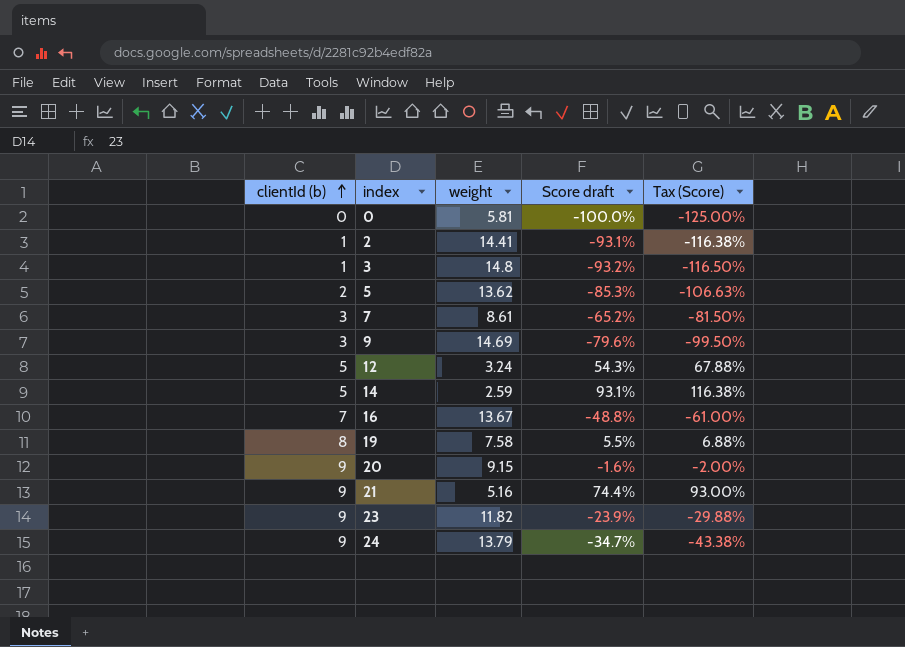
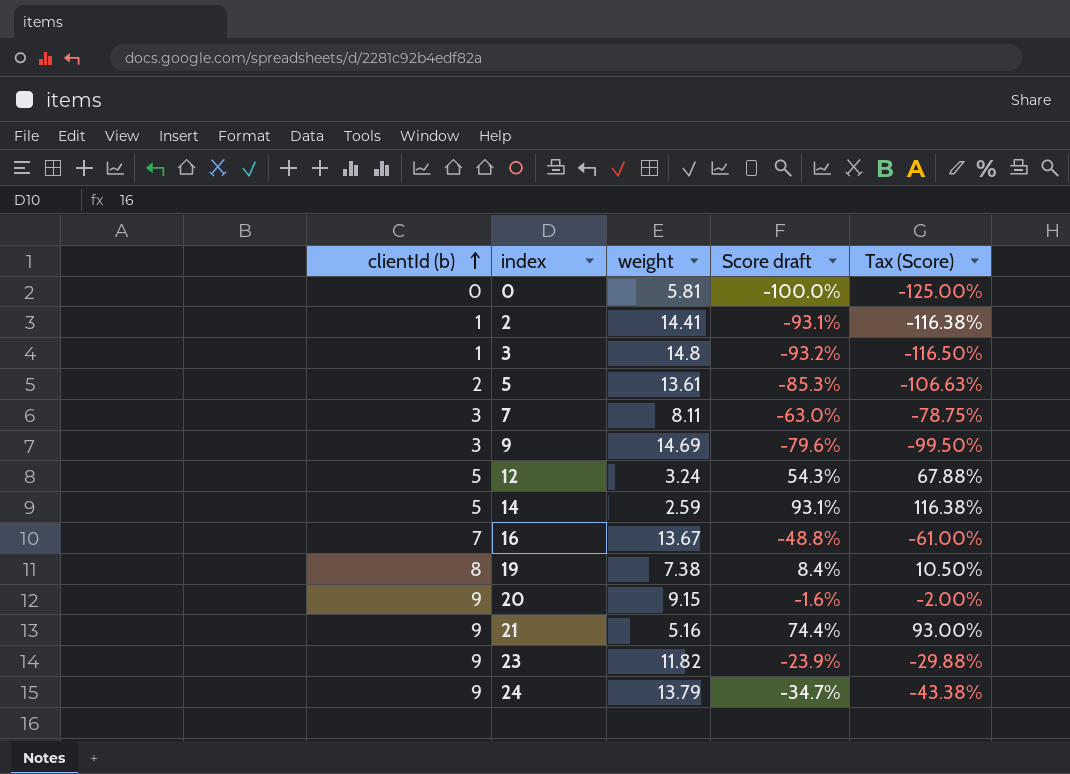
5 | weight: 13.62 -> 13.61
7 | weight: 8.61 -> 8.11
7 | Score draft: -65.2% -> -63.0%
7 | Tax (Score): -81.50% -> -78.75%
19 | weight: 7.58 -> 7.38
19 | Score draft: 5.5% -> 8.4%
19 | Tax (Score): 6.88% -> 10.50%

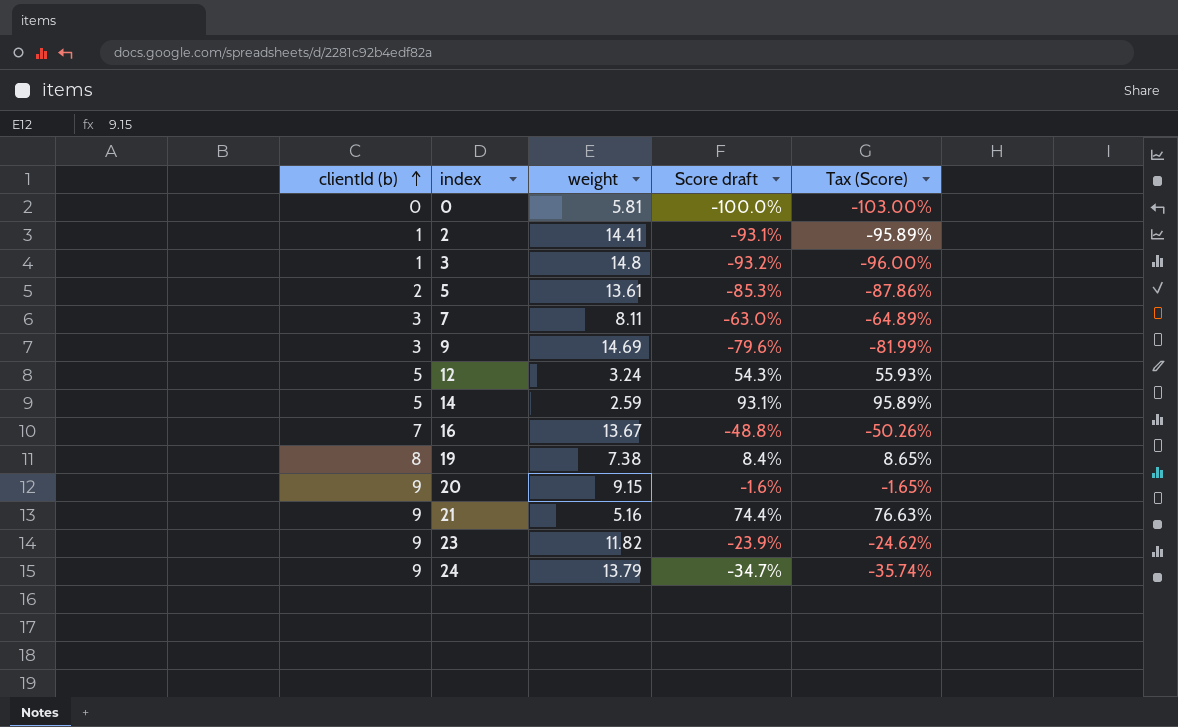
column Tax (Score) | formula: [Score draft] * 1.25 -> [Score draft] * 1.03

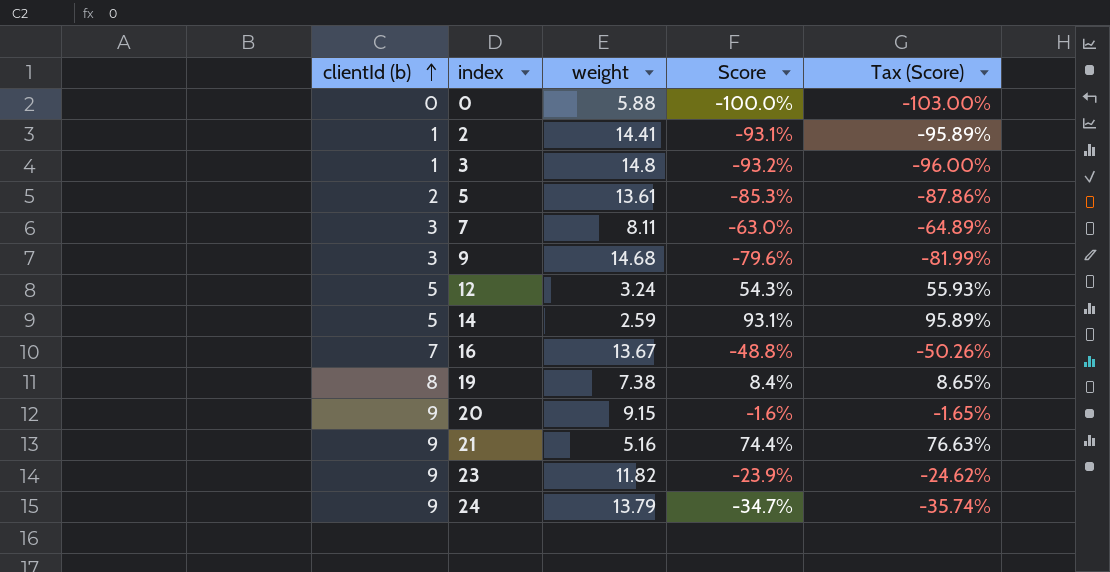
column name: Score draft -> Score
0 | weight: 5.81 -> 5.88
9 | weight: 14.69 -> 14.68

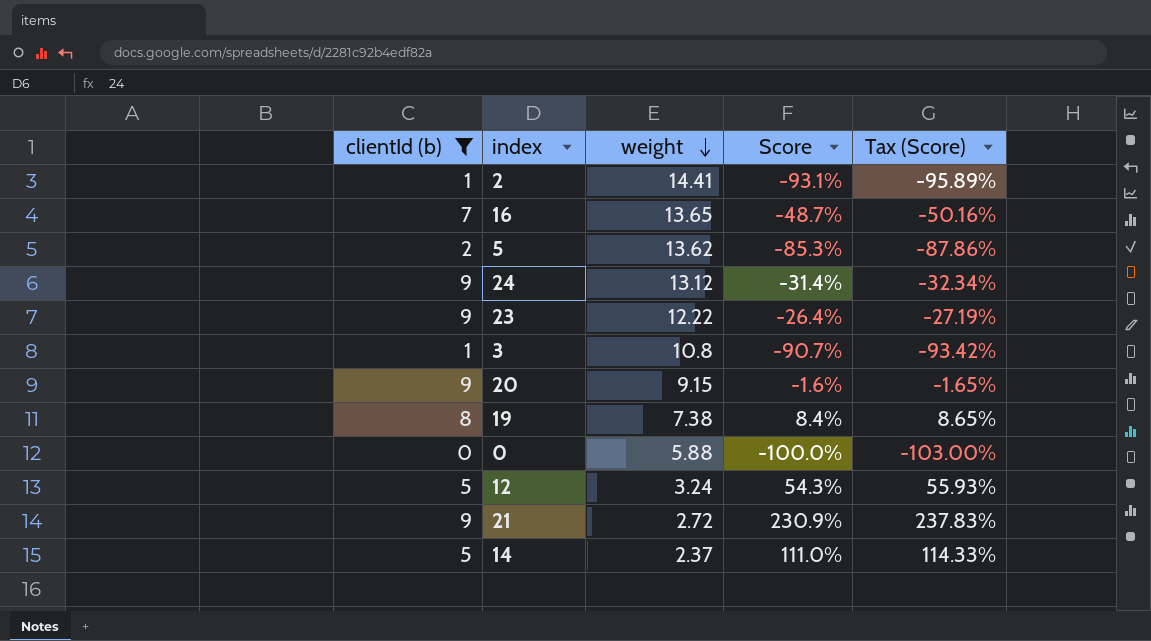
filter: none -> clientId (b) != 3
row order: clientId (b) ascending -> weight descending
16 | weight: 13.67 -> 13.65
16 | Score: -48.8% -> -48.7%
16 | Tax (Score): -50.26% -> -50.16%
5 | weight: 13.61 -> 13.62
24 | weight: 13.79 -> 13.12
24 | Score: -34.7% -> -31.4%
24 | Tax (Score): -35.74% -> -32.34%
23 | weight: 11.82 -> 12.22
23 | Score: -23.9% -> -26.4%
23 | Tax (Score): -24.62% -> -27.19%
3 | weight: 14.8 -> 10.8
3 | Score: -93.2% -> -90.7%
3 | Tax (Score): -96.00% -> -93.42%
21 | weight: 5.16 -> 2.72
21 | Score: 74.4% -> 230.9%
21 | Tax (Score): 76.63% -> 237.83%
14 | weight: 2.59 -> 2.37
14 | Score: 93.1% -> 111.0%
14 | Tax (Score): 95.89% -> 114.33%

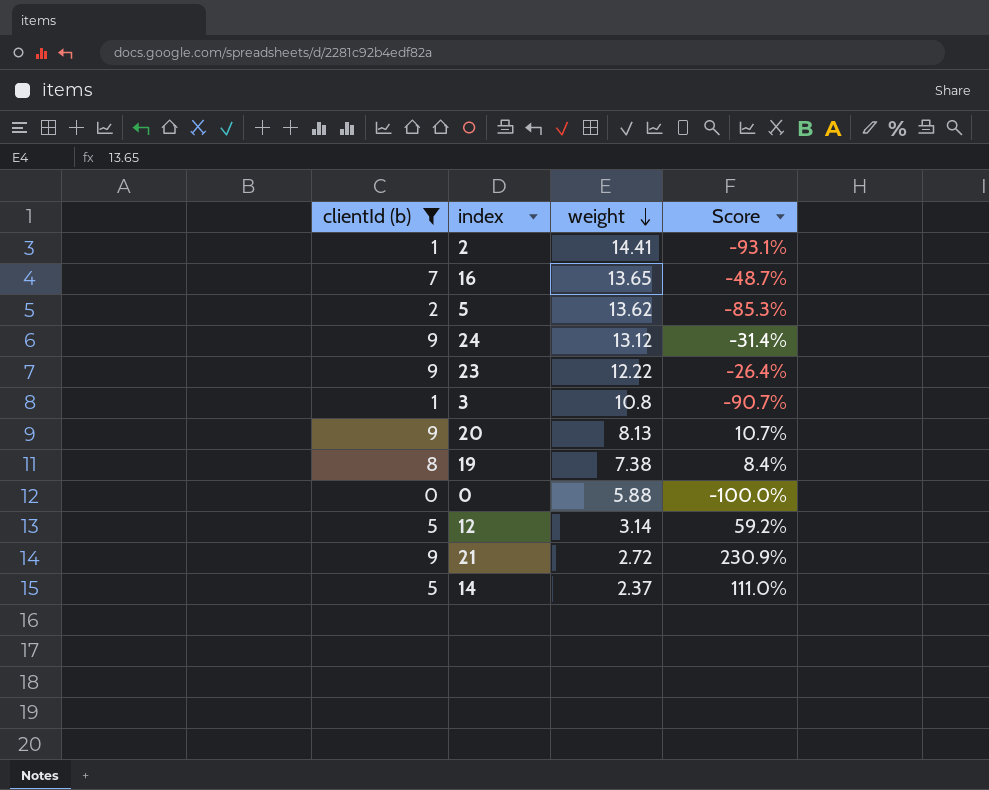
column Tax (Score) | formula: [Score] * 1.03 -> none
20 | weight: 9.15 -> 8.13
20 | Score: -1.6% -> 10.7%
12 | weight: 3.24 -> 3.14
12 | Score: 54.3% -> 59.2%

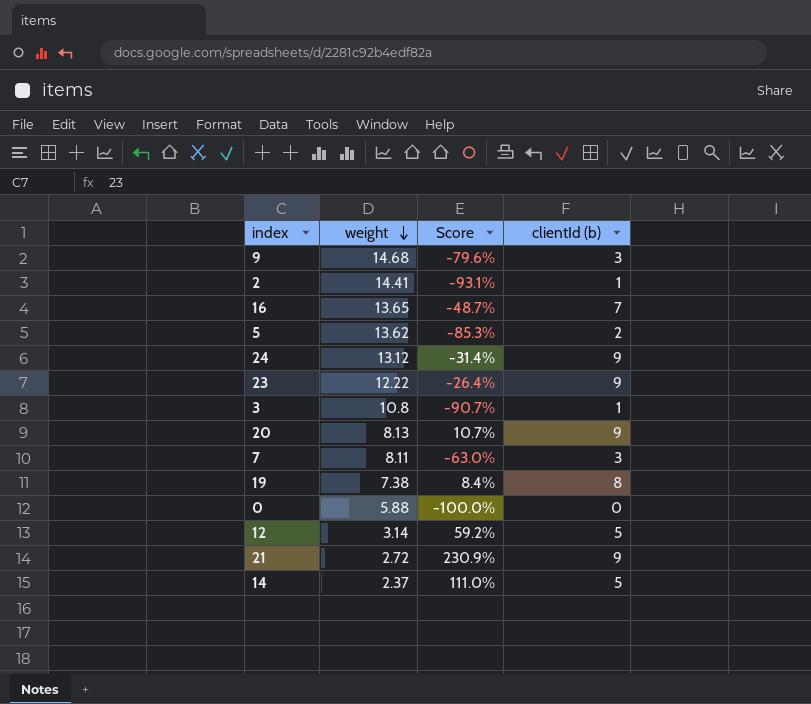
filter: clientId (b) != 3 -> none
column clientId (b) | position: 1 -> 4

